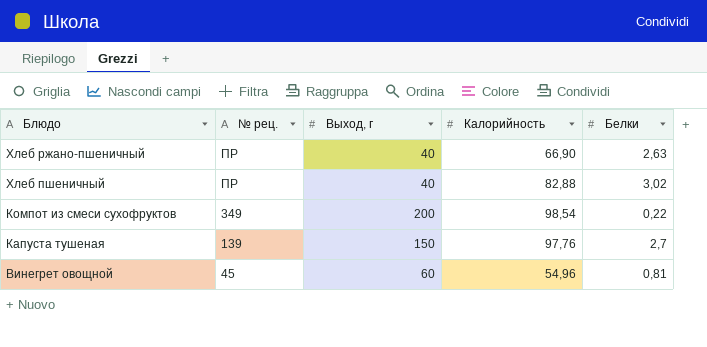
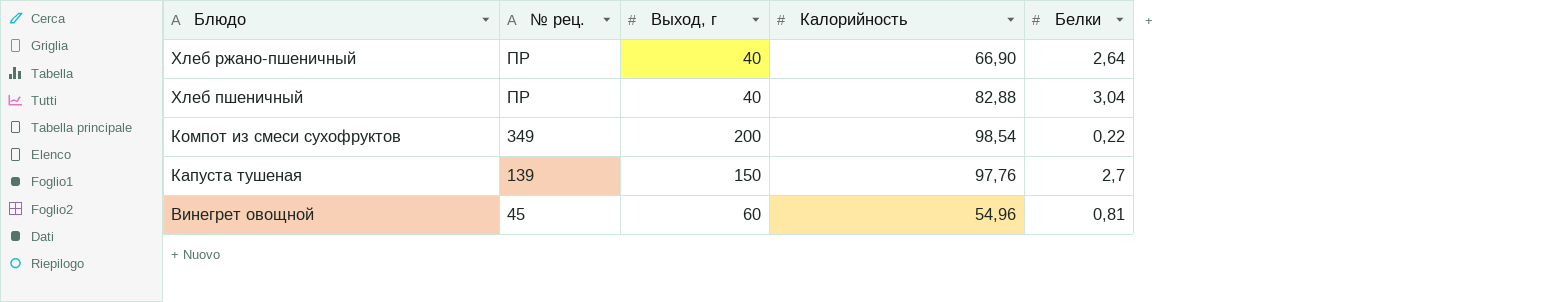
Хлеб ржано-пшеничный | Белки: 2,63 -> 2,64
Хлеб пшеничный | Белки: 3,02 -> 3,04

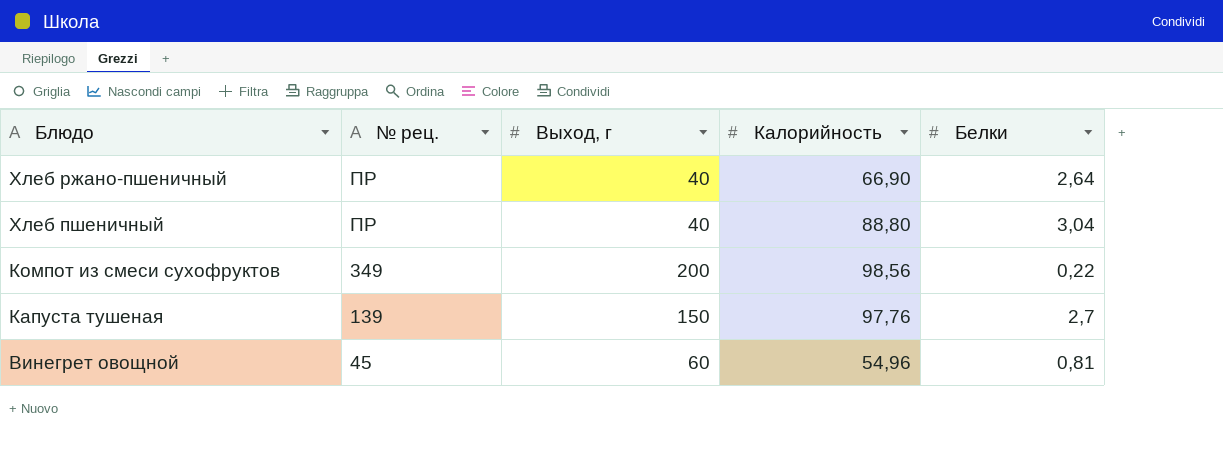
Хлеб пшеничный | Калорийность: 82,88 -> 88,80
Компот из смеси сухофруктов | Калорийность: 98,54 -> 98,56

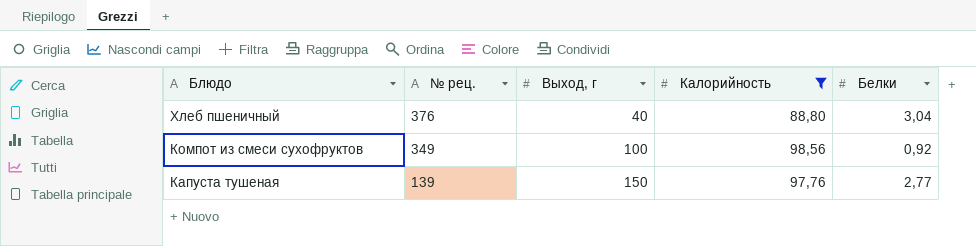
filter: none -> Калорийность >= 88,80
Хлеб пшеничный | № рец.: ПР -> 376
Компот из смеси сухофруктов | Выход, г: 200 -> 100
Компот из смеси сухофруктов | Белки: 0,22 -> 0,92
Капуста тушеная | Белки: 2,7 -> 2,77

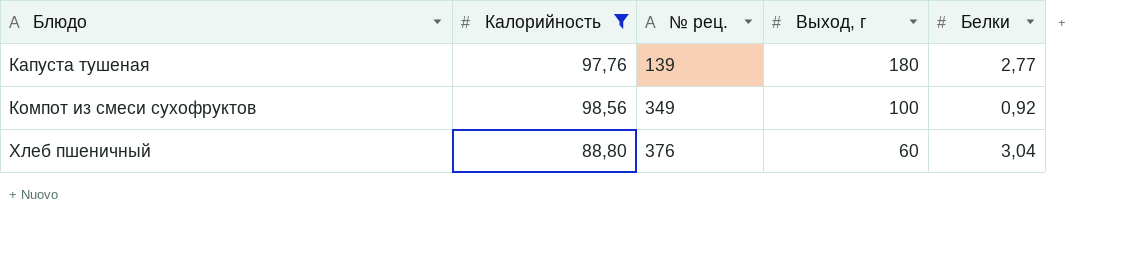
row order: Блюдо descending -> Блюдо ascending
column Калорийность | position: 4 -> 2
Капуста тушеная | Выход, г: 150 -> 180
Хлеб пшеничный | Выход, г: 40 -> 60

